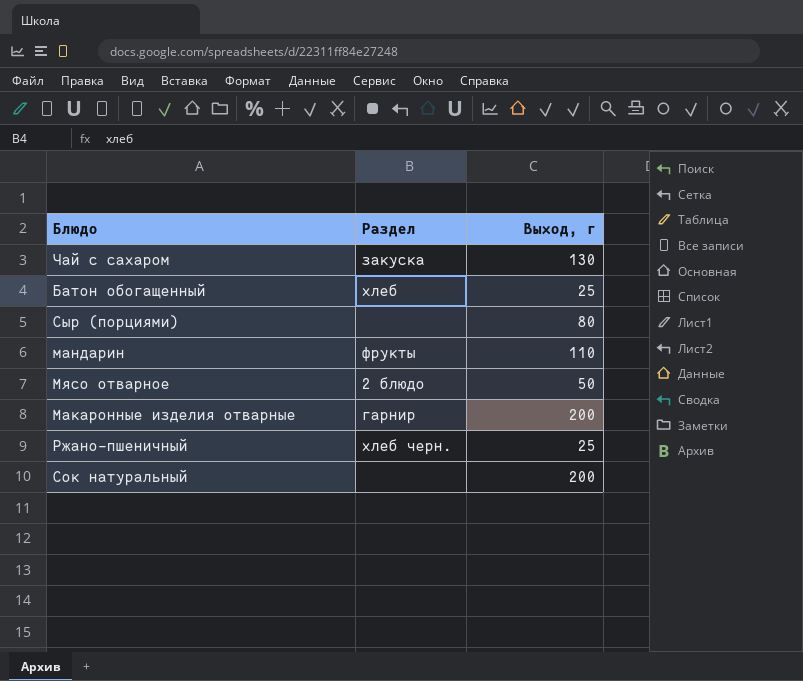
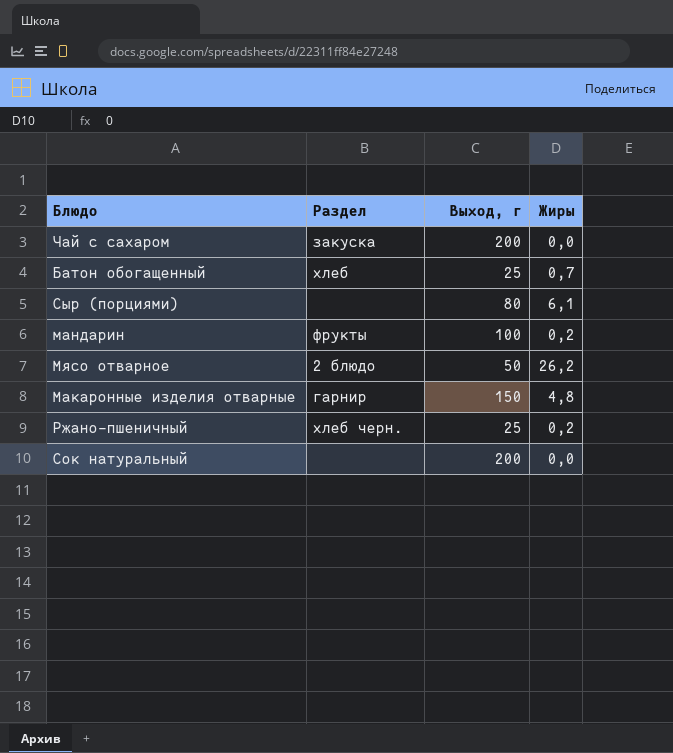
column Жиры | position: none -> 4
Чай с сахаром | Выход, г: 130 -> 200
мандарин | Выход, г: 110 -> 100
Макаронные изделия отварные | Выход, г: 200 -> 150

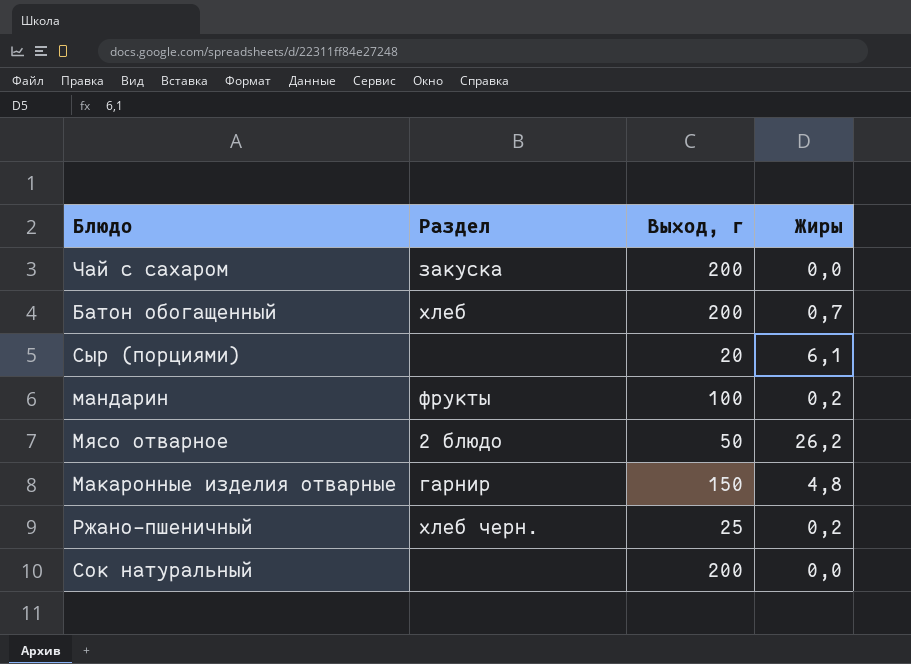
Батон обогащенный | Выход, г: 25 -> 200
Сыр (порциями) | Выход, г: 80 -> 20

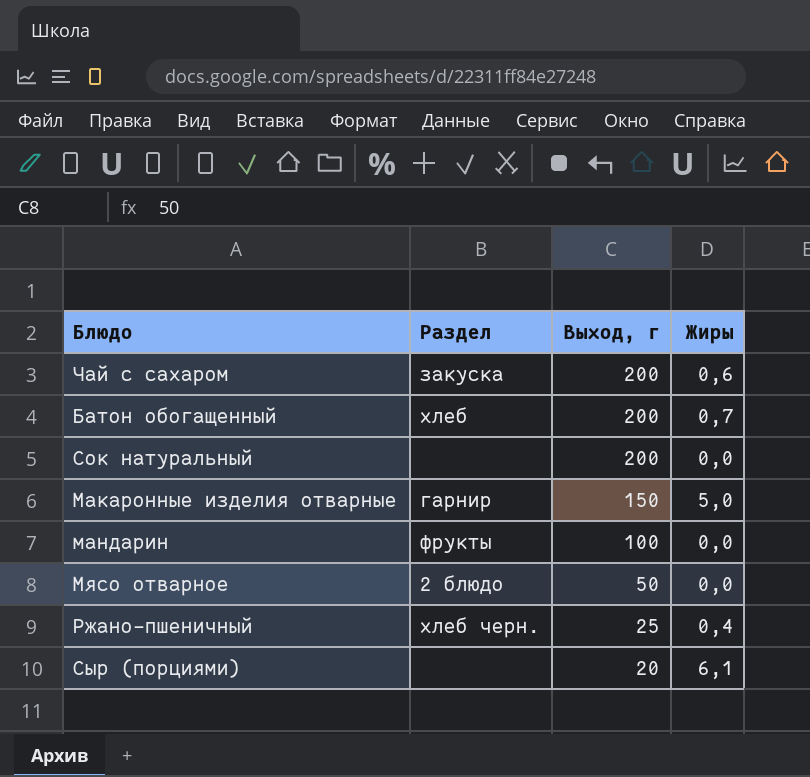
row order: none -> Выход, г descending
Чай с сахаром | Жиры: 0,0 -> 0,6
Макаронные изделия отварные | Жиры: 4,8 -> 5,0
мандарин | Жиры: 0,2 -> 0,0
Мясо отварное | Жиры: 26,2 -> 0,0
Ржано-пшеничный | Жиры: 0,2 -> 0,4

